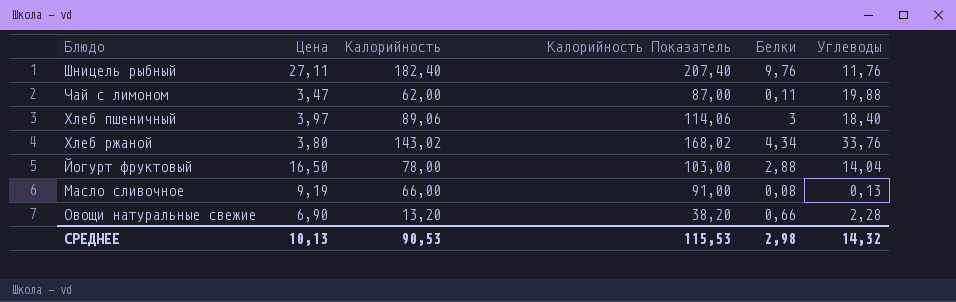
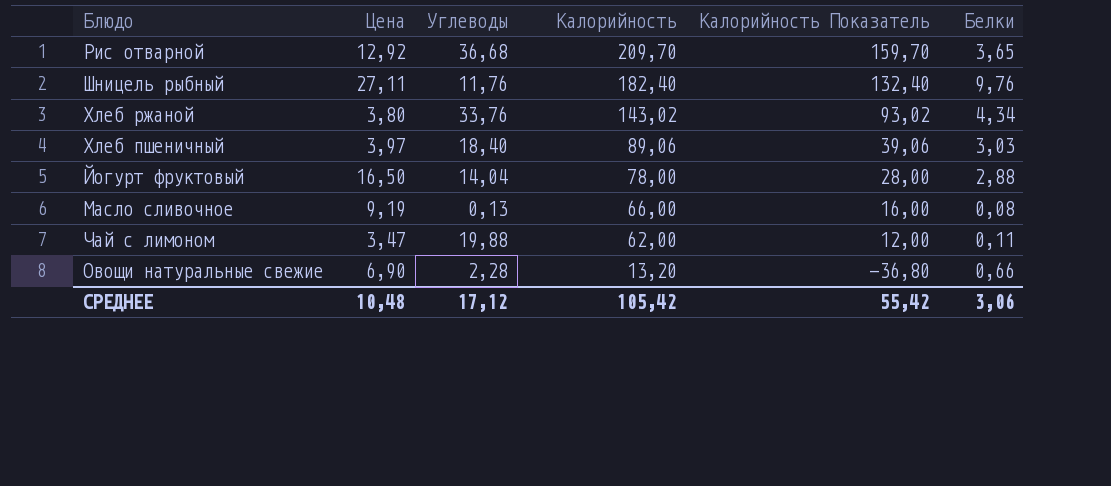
row order: none -> Калорийность descending
column Углеводы | position: 6 -> 3
column Калорийность Показатель | formula: [Калорийность] + 25 -> [Калорийность] - 50
row Рис отварной: none -> 12,92 | 36,68 | 209,70 | 159,70 | 3,65
Хлеб пшеничный | Белки: 3 -> 3,03
СРЕДНЕЕ | Цена: 10,13 -> 10,48
СРЕДНЕЕ | Углеводы: 14,32 -> 17,12
СРЕДНЕЕ | Калорийность: 90,53 -> 105,42
СРЕДНЕЕ | Калорийность Показатель: 115,53 -> 55,42
СРЕДНЕЕ | Белки: 2,98 -> 3,06

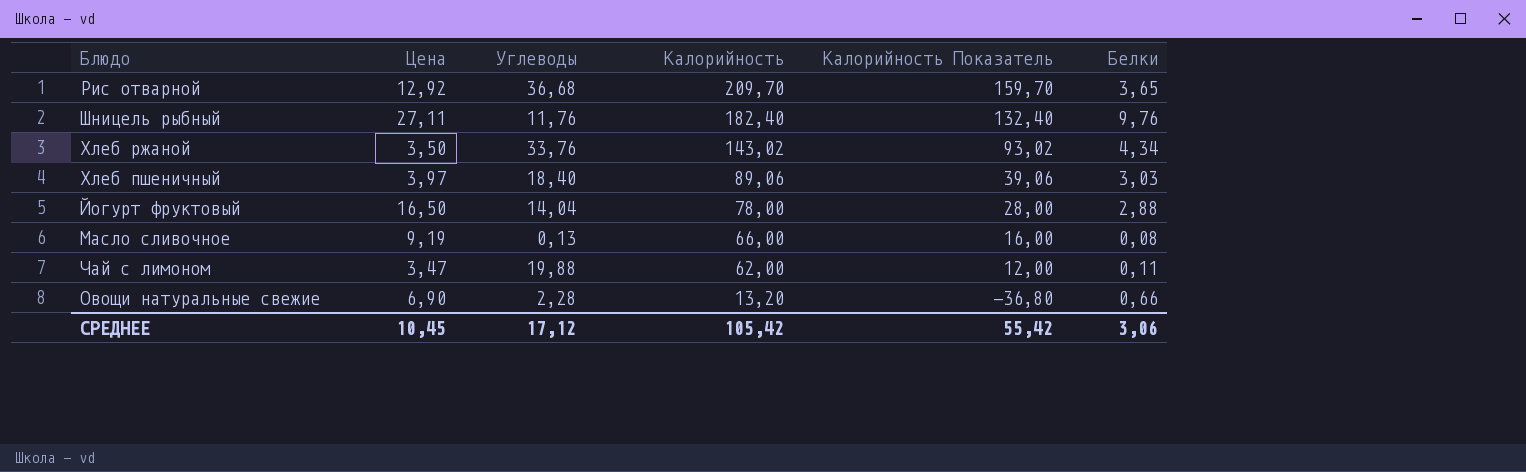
Хлеб ржаной | Цена: 3,80 -> 3,50
СРЕДНЕЕ | Цена: 10,48 -> 10,45

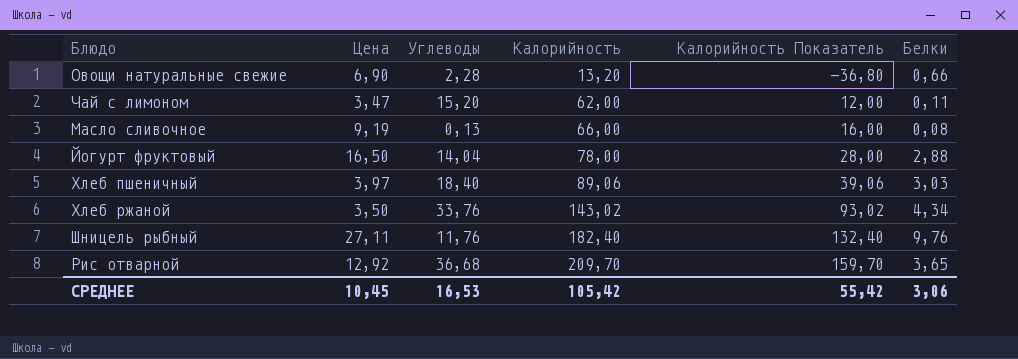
row order: Калорийность descending -> Калорийность ascending
Чай с лимоном | Углеводы: 19,88 -> 15,20
СРЕДНЕЕ | Углеводы: 17,12 -> 16,53

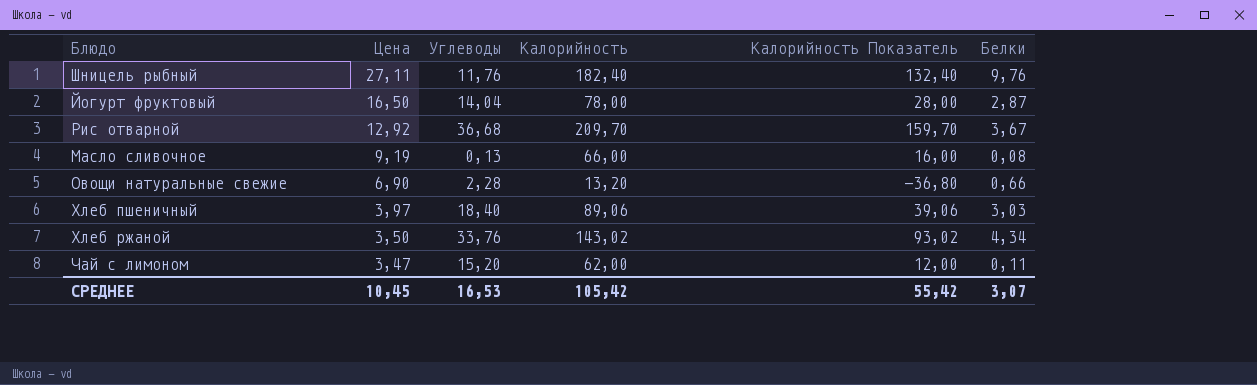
row order: Калорийность ascending -> Цена descending
Йогурт фруктовый | Белки: 2,88 -> 2,87
Рис отварной | Белки: 3,65 -> 3,67
СРЕДНЕЕ | Белки: 3,06 -> 3,07

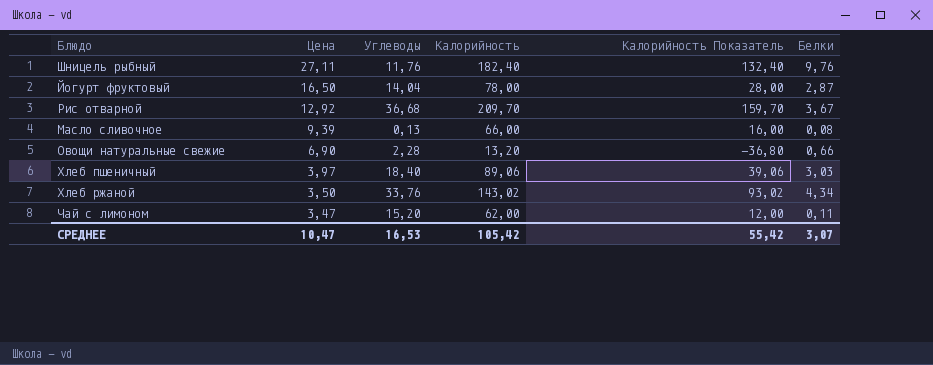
Масло сливочное | Цена: 9,19 -> 9,39
СРЕДНЕЕ | Цена: 10,45 -> 10,47

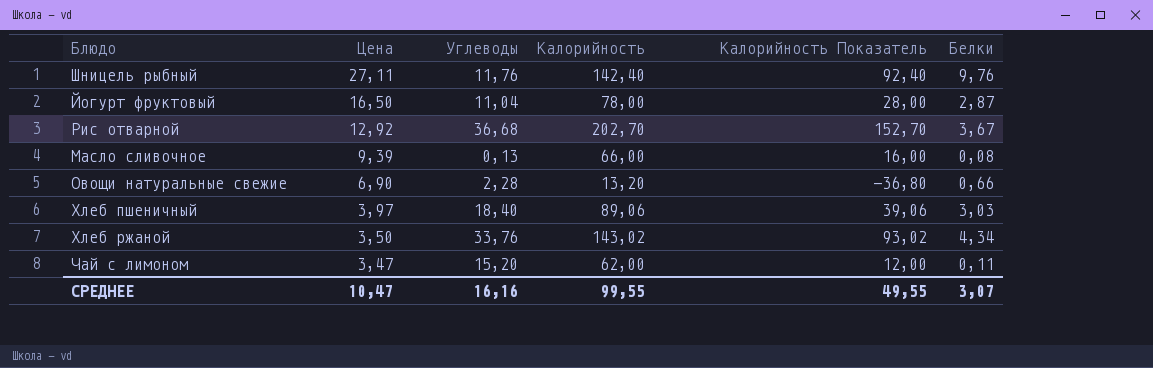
Шницель рыбный | Калорийность: 182,40 -> 142,40
Шницель рыбный | Калорийность Показатель: 132,40 -> 92,40
Йогурт фруктовый | Углеводы: 14,04 -> 11,04
Рис отварной | Калорийность: 209,70 -> 202,70
Рис отварной | Калорийность Показатель: 159,70 -> 152,70
СРЕДНЕЕ | Углеводы: 16,53 -> 16,16
СРЕДНЕЕ | Калорийность: 105,42 -> 99,55
СРЕДНЕЕ | Калорийность Показатель: 55,42 -> 49,55

